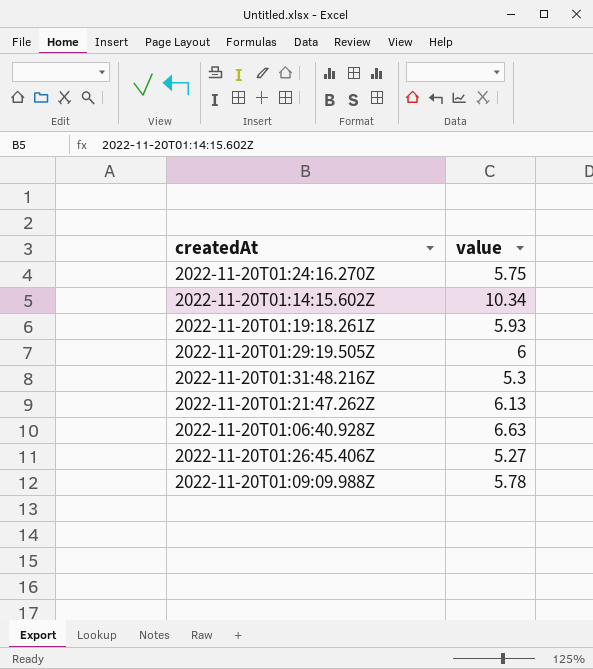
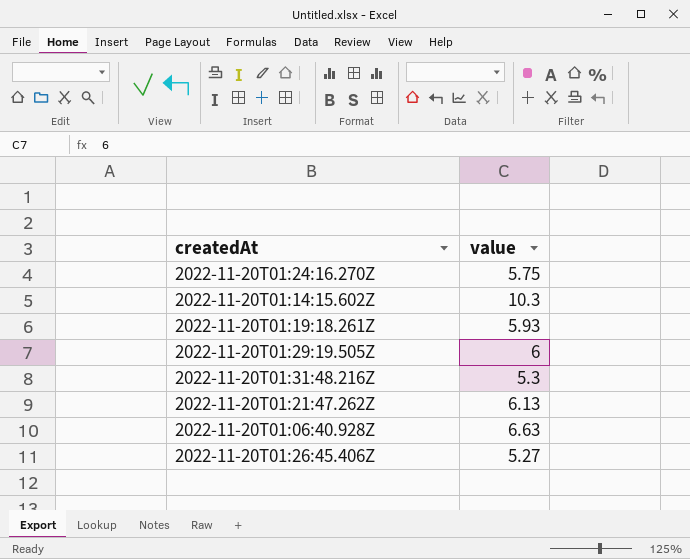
row 2022-11-20T01:09:09.988Z: 5.78 -> none
2022-11-20T01:14:15.602Z | value: 10.34 -> 10.3

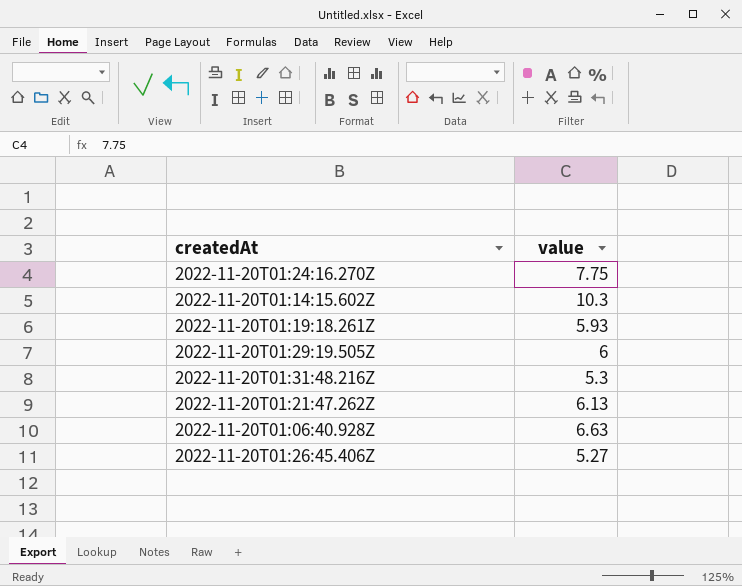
2022-11-20T01:24:16.270Z | value: 5.75 -> 7.75

